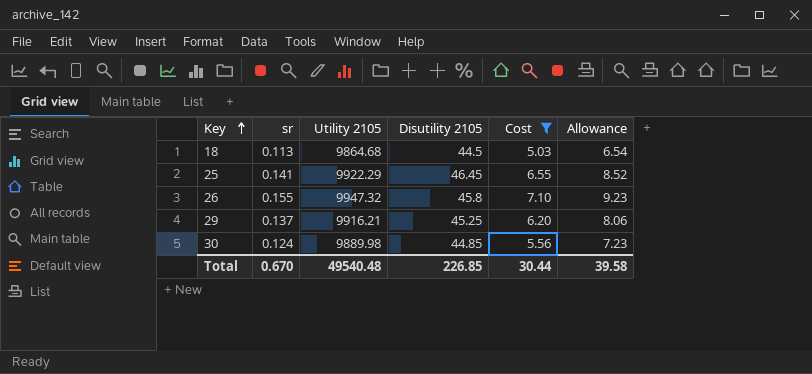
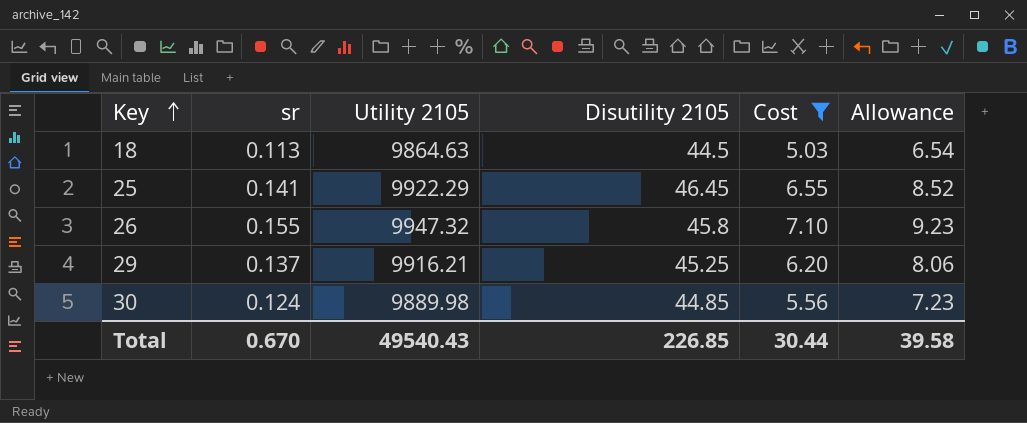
18 | Utility 2105: 9864.68 -> 9864.63
Total | Utility 2105: 49540.48 -> 49540.43

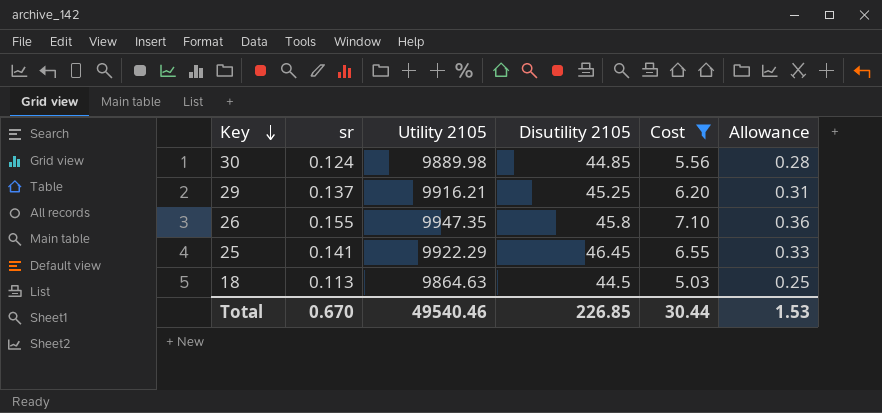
row order: Key ascending -> Key descending
column Allowance | formula: [Cost] * 1.3 -> [Cost] * 0.05
26 | Utility 2105: 9947.32 -> 9947.35
Total | Utility 2105: 49540.43 -> 49540.46
Total | Allowance: 39.58 -> 1.53

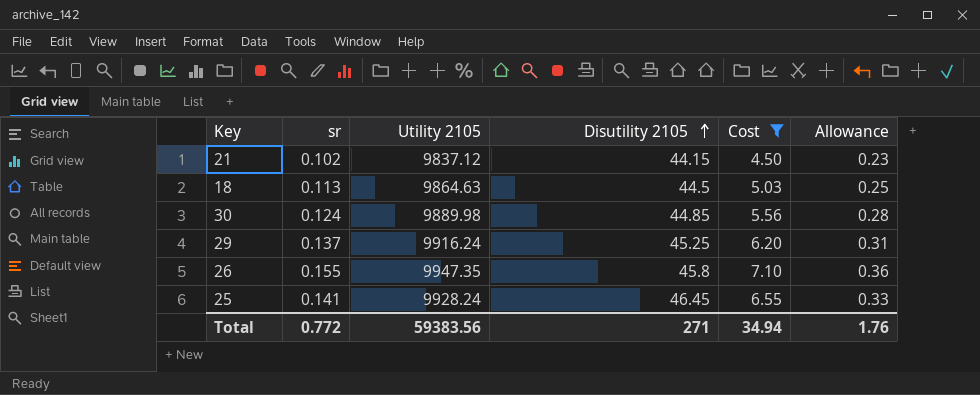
row order: Key descending -> Disutility 2105 ascending
row 21: none -> 0.102 | 9837.12 | 44.15 | 4.50 | 0.23
29 | Utility 2105: 9916.21 -> 9916.24
25 | Utility 2105: 9922.29 -> 9928.24
Total | sr: 0.670 -> 0.772
Total | Utility 2105: 49540.46 -> 59383.56
Total | Disutility 2105: 226.85 -> 271
Total | Cost: 30.44 -> 34.94
Total | Allowance: 1.53 -> 1.76

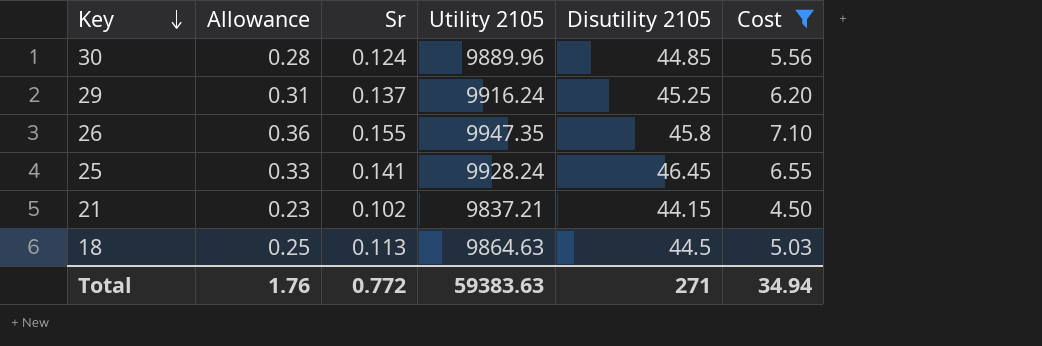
row order: Disutility 2105 ascending -> Key descending
column Allowance | position: 6 -> 2
column name: sr -> Sr
30 | Utility 2105: 9889.98 -> 9889.96
21 | Utility 2105: 9837.12 -> 9837.21
Total | Utility 2105: 59383.56 -> 59383.63

